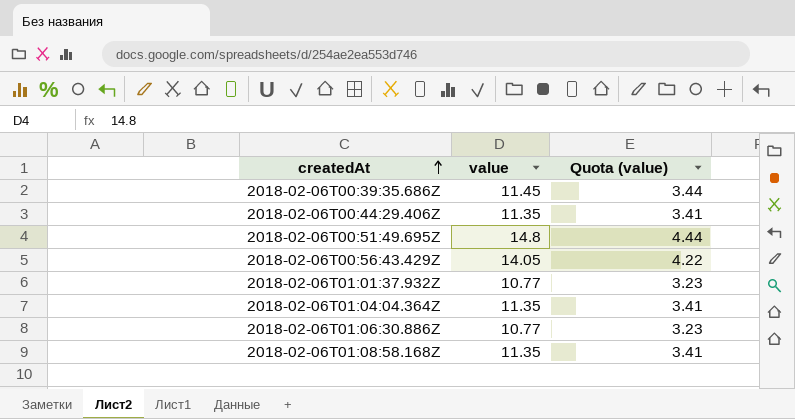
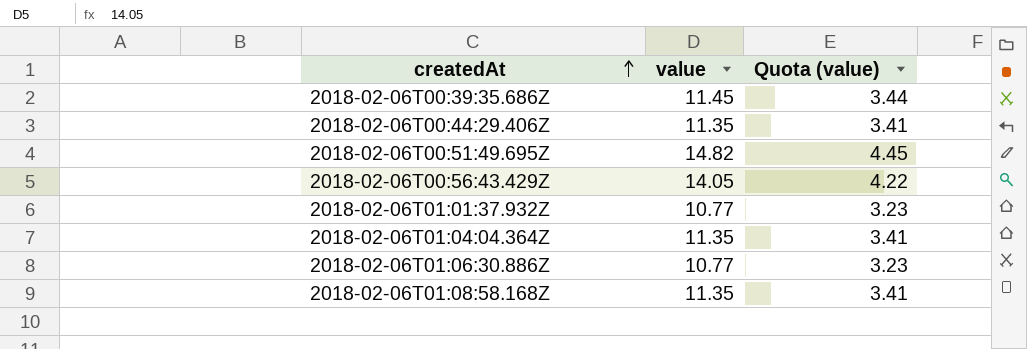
2018-02-06T00:51:49.695Z | value: 14.8 -> 14.82
2018-02-06T00:51:49.695Z | Quota (value): 4.44 -> 4.45

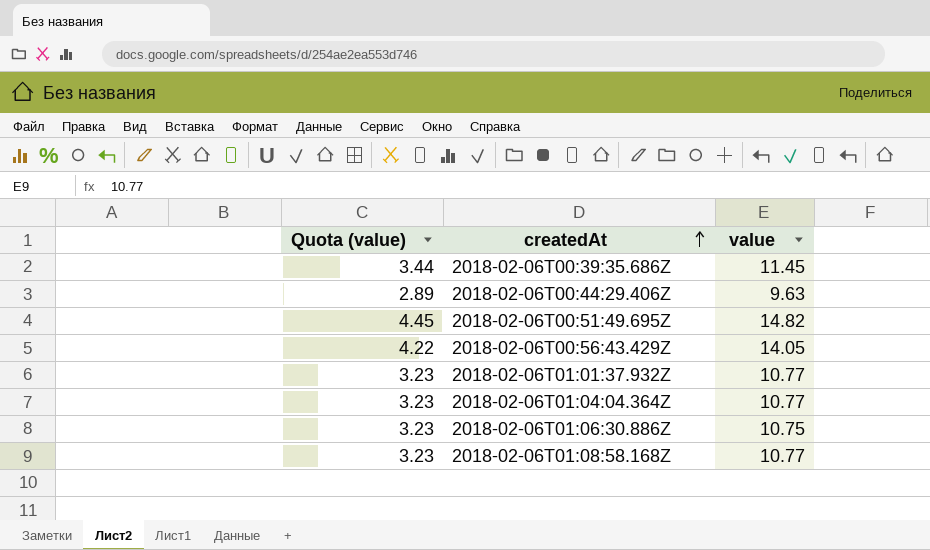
column Quota (value) | position: 3 -> 1
2018-02-06T00:44:29.406Z | Quota (value): 3.41 -> 2.89
2018-02-06T00:44:29.406Z | value: 11.35 -> 9.63
2018-02-06T01:04:04.364Z | Quota (value): 3.41 -> 3.23
2018-02-06T01:04:04.364Z | value: 11.35 -> 10.77
2018-02-06T01:06:30.886Z | value: 10.77 -> 10.75
2018-02-06T01:08:58.168Z | Quota (value): 3.41 -> 3.23
2018-02-06T01:08:58.168Z | value: 11.35 -> 10.77

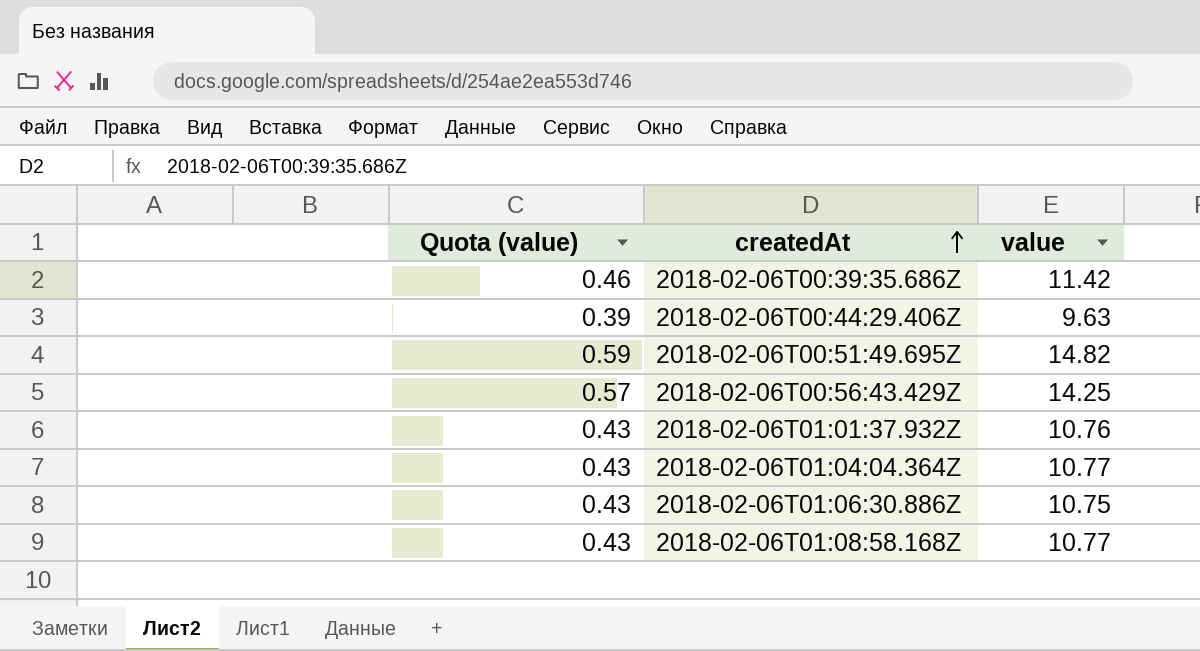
column Quota (value) | formula: [value] * 0.3 -> [value] * 0.04
2018-02-06T00:39:35.686Z | value: 11.45 -> 11.42
2018-02-06T00:56:43.429Z | value: 14.05 -> 14.25
2018-02-06T01:01:37.932Z | value: 10.77 -> 10.76

